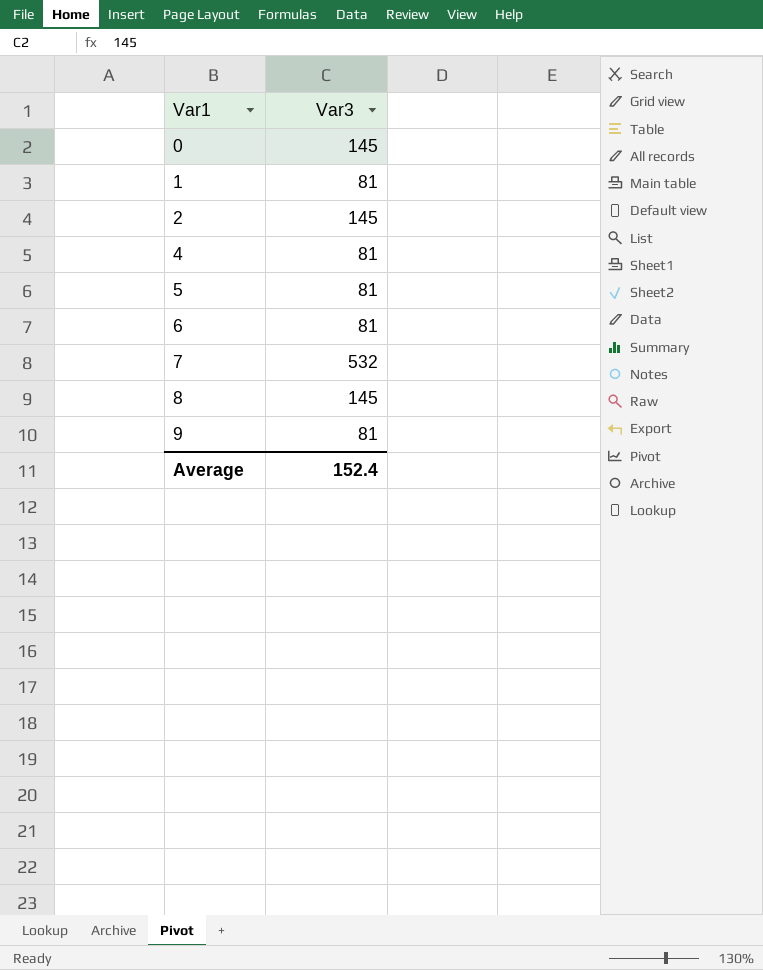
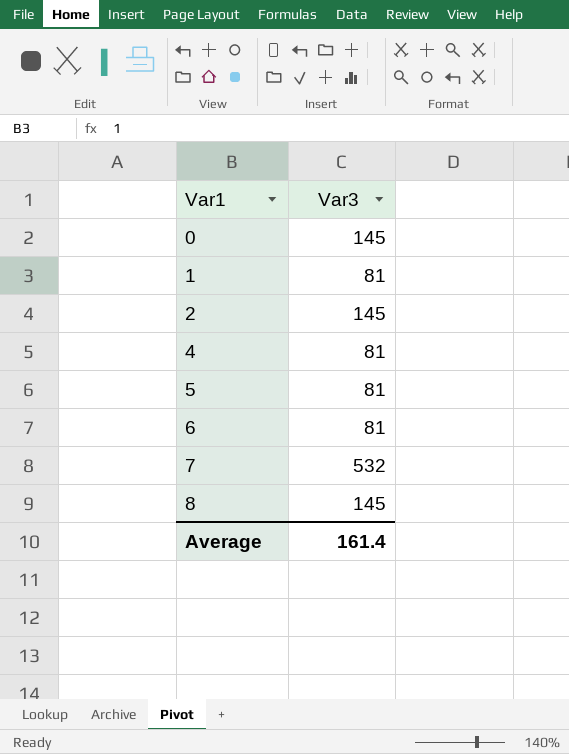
row 9: 81 -> none
Average | Var3: 152.4 -> 161.4

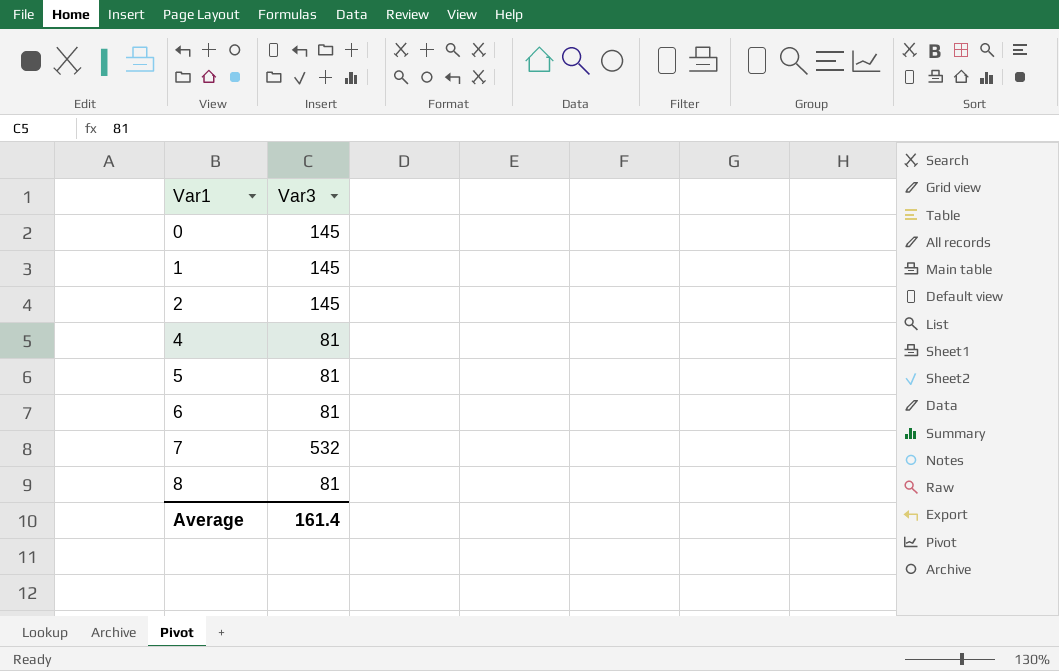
1 | Var3: 81 -> 145
8 | Var3: 145 -> 81

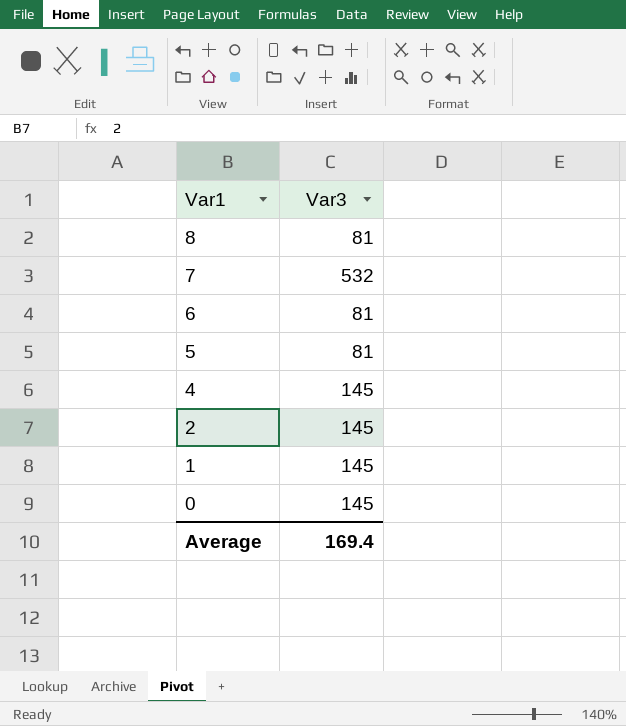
row order: Var1 ascending -> Var1 descending
4 | Var3: 81 -> 145
Average | Var3: 161.4 -> 169.4

